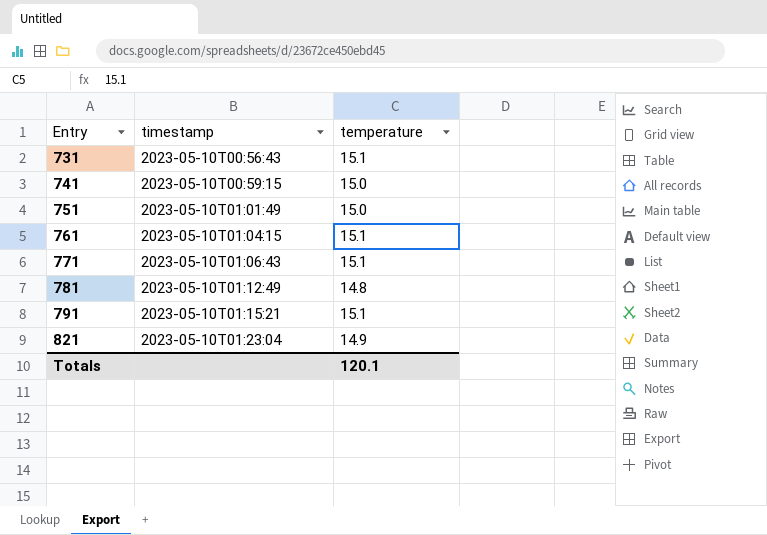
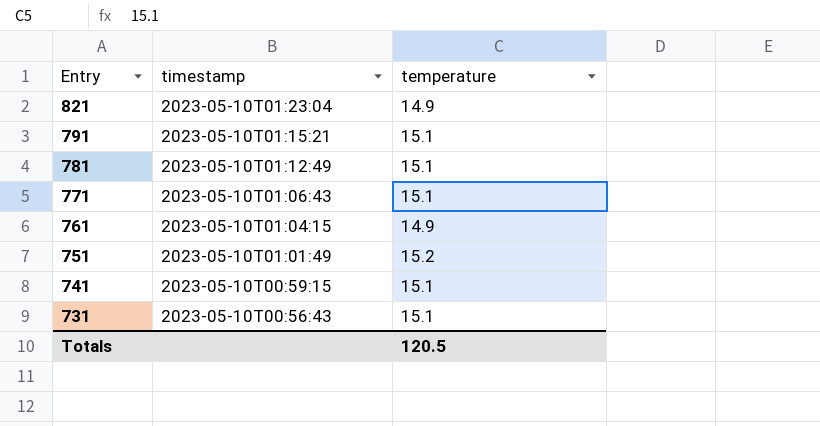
row order: Entry ascending -> Entry descending
781 | temperature: 14.8 -> 15.1
761 | temperature: 15.1 -> 14.9
751 | temperature: 15.0 -> 15.2
741 | temperature: 15.0 -> 15.1
Totals | temperature: 120.1 -> 120.5

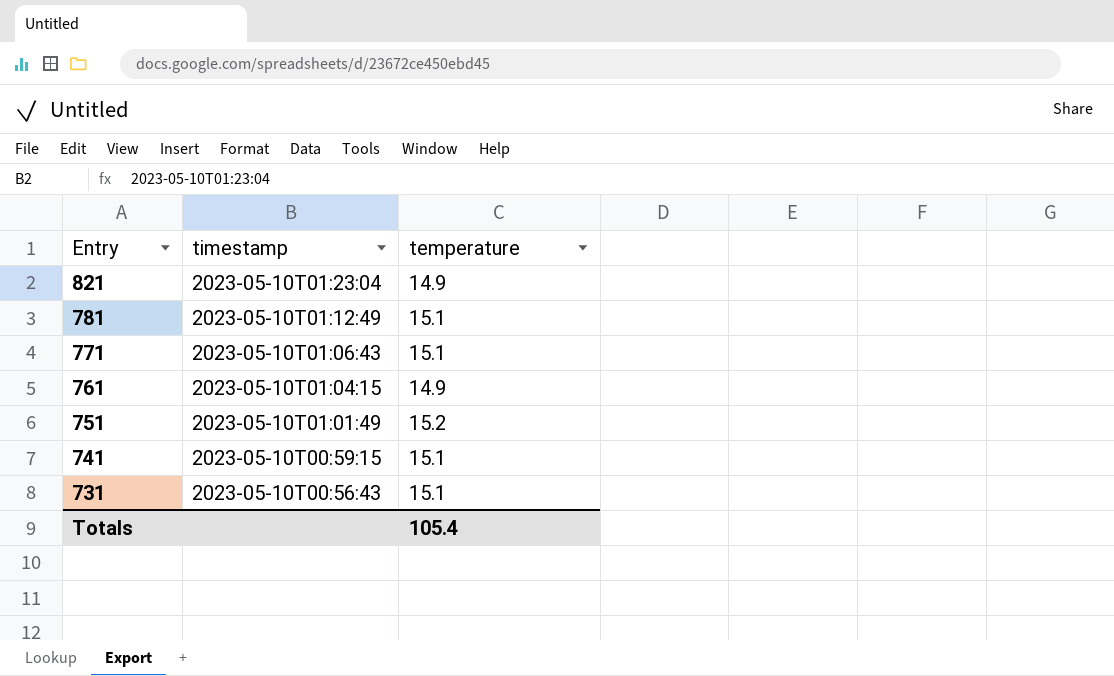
row 791: 2023-05-10T01:15:21 | 15.1 -> none
Totals | temperature: 120.5 -> 105.4

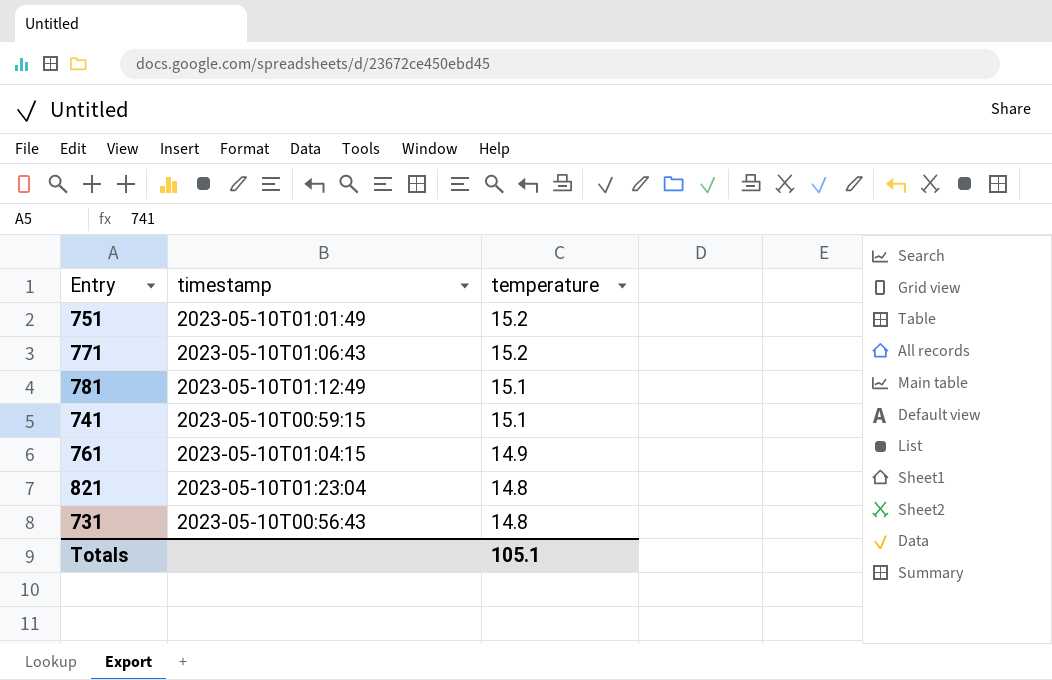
row order: Entry descending -> temperature descending
771 | temperature: 15.1 -> 15.2
821 | temperature: 14.9 -> 14.8
731 | temperature: 15.1 -> 14.8
Totals | temperature: 105.4 -> 105.1

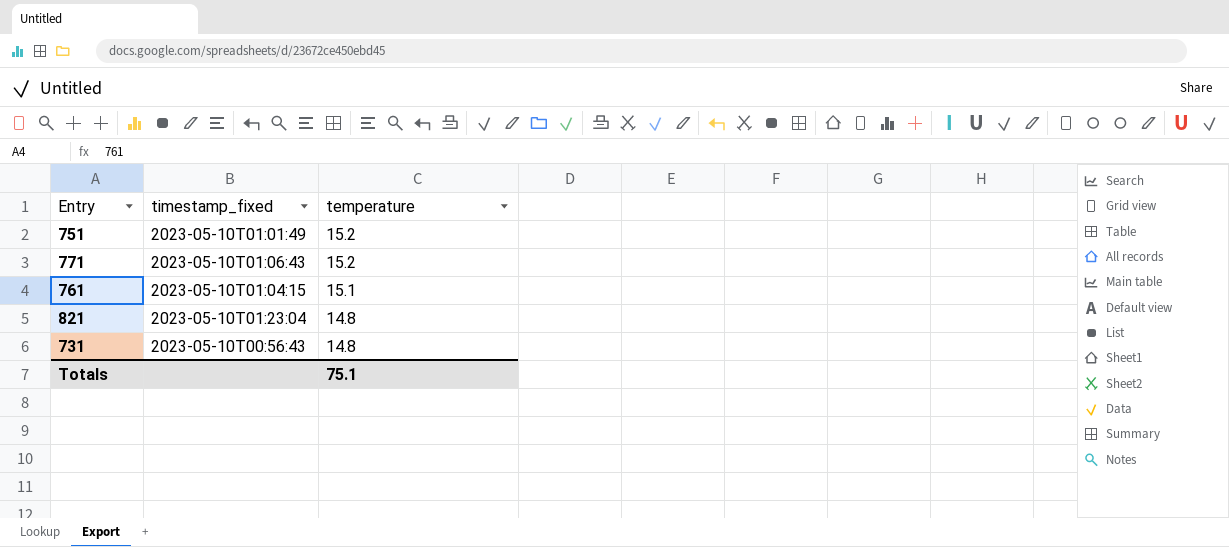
column name: timestamp -> timestamp_fixed
row 781: 2023-05-10T01:12:49 | 15.1 -> none
row 741: 2023-05-10T00:59:15 | 15.1 -> none
761 | temperature: 14.9 -> 15.1
Totals | temperature: 105.1 -> 75.1

